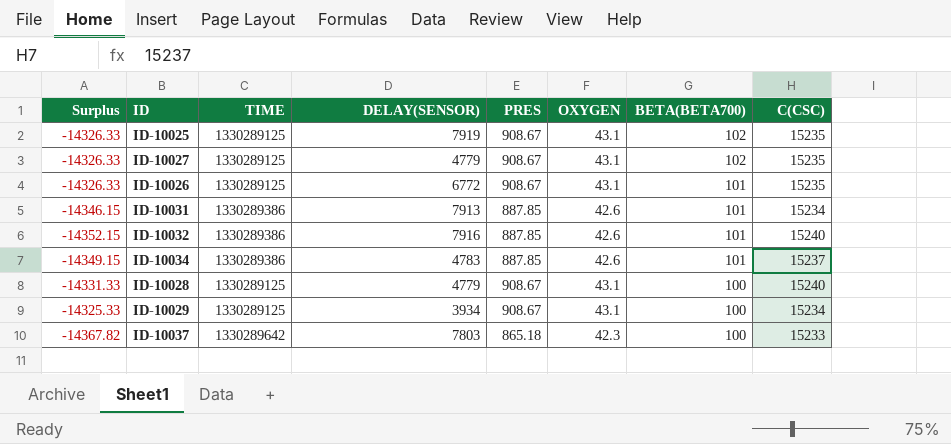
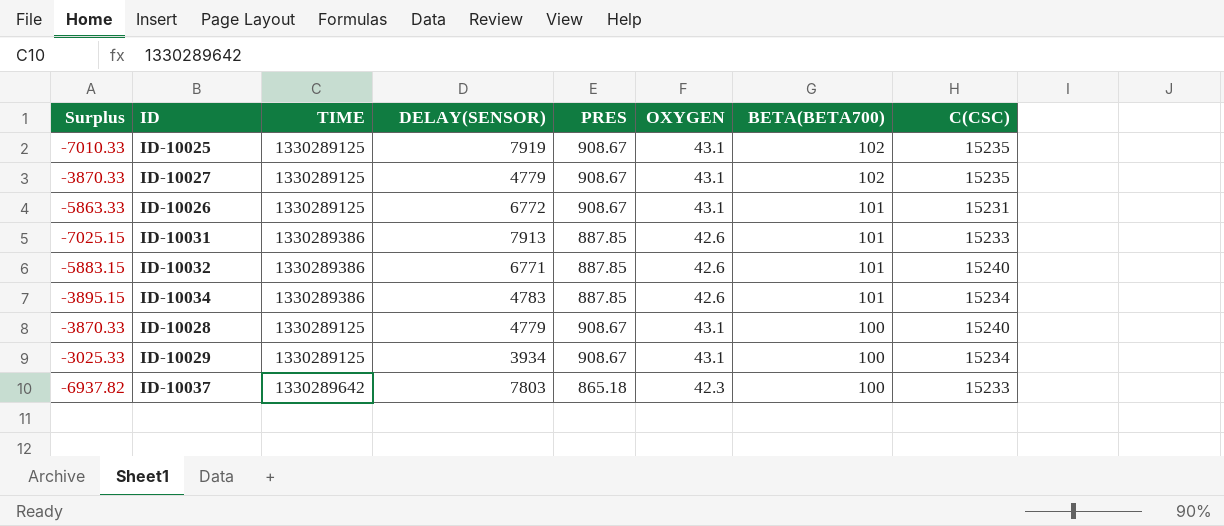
column Surplus | formula: [PRES] - [C(CSC)] -> [PRES] - [DELAY(SENSOR)]
ID-10026 | C(CSC): 15235 -> 15231
ID-10031 | C(CSC): 15234 -> 15233
ID-10032 | DELAY(SENSOR): 7916 -> 6771
ID-10034 | C(CSC): 15237 -> 15234

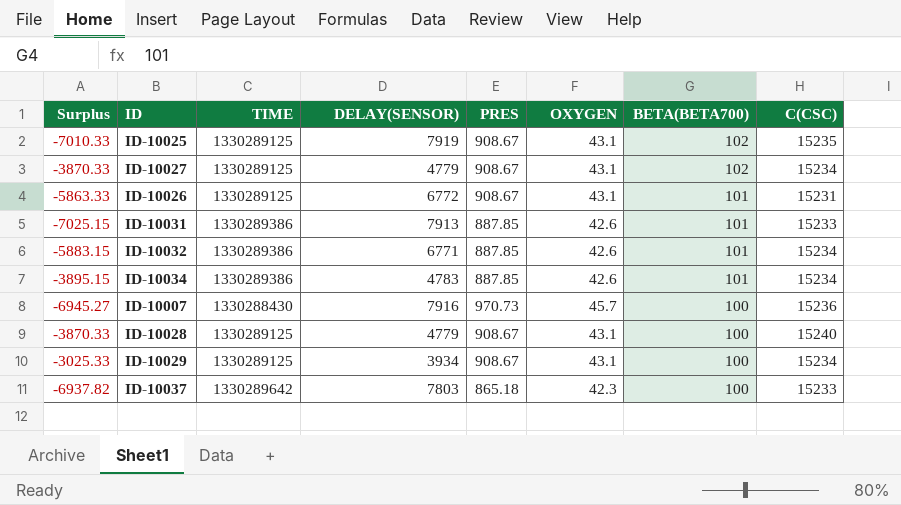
ID-10027 | C(CSC): 15235 -> 15234
ID-10032 | C(CSC): 15240 -> 15234
row ID-10007: none -> -6945.27 | 1330288430 | 7916 | 970.73 | 45.7 | 100 | 15236

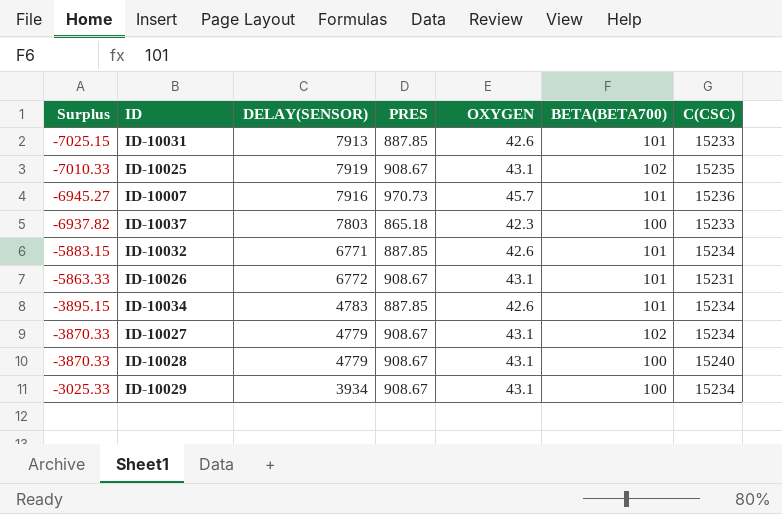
row order: BETA(BETA700) descending -> Surplus ascending
column TIME | position: 3 -> none
ID-10007 | BETA(BETA700): 100 -> 101

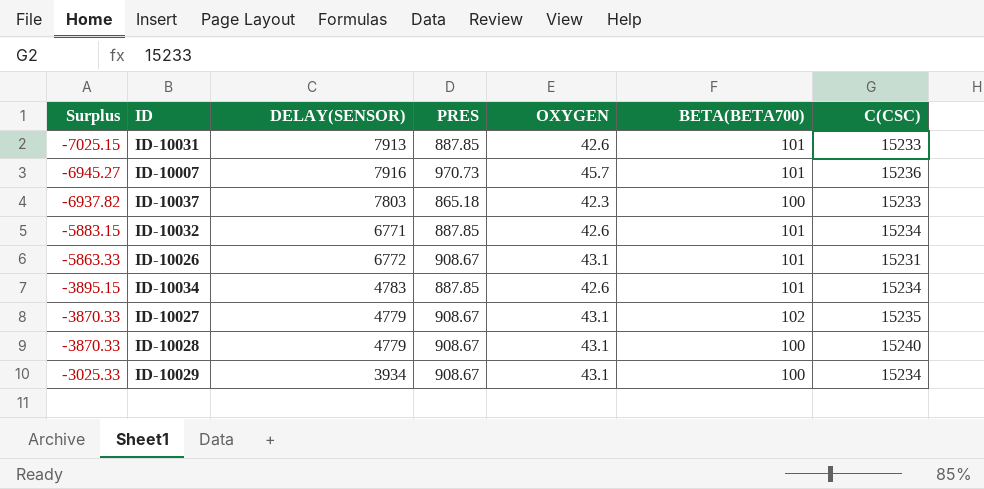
row ID-10025: -7010.33 | 7919 | 908.67 | 43.1 | 102 | 15235 -> none
ID-10027 | C(CSC): 15234 -> 15235

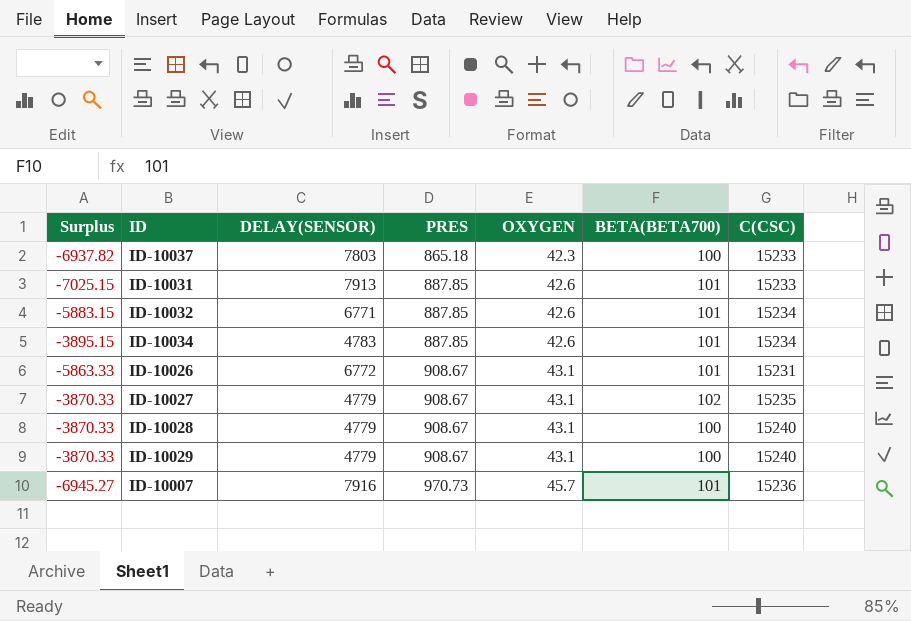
row order: Surplus ascending -> PRES ascending
ID-10029 | Surplus: -3025.33 -> -3870.33
ID-10029 | DELAY(SENSOR): 3934 -> 4779
ID-10029 | C(CSC): 15234 -> 15240

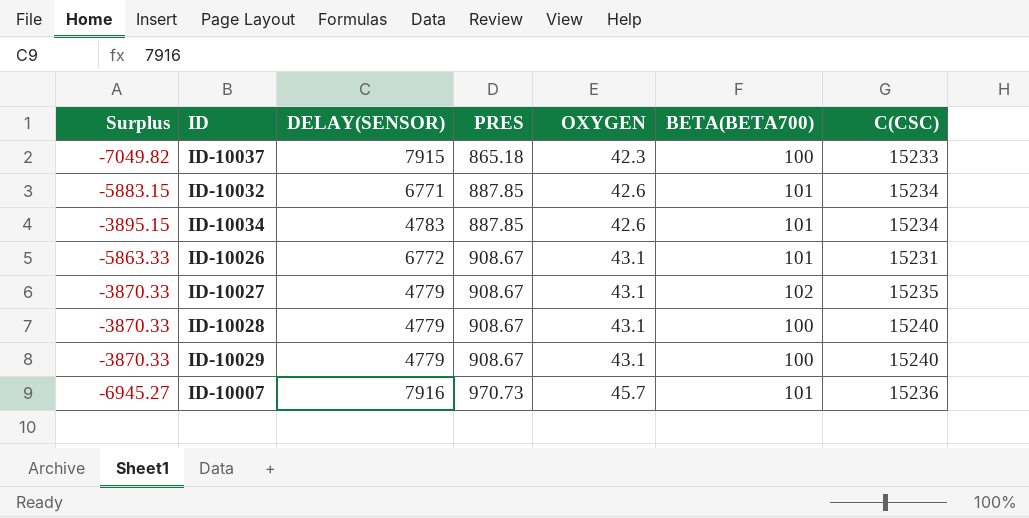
row ID-10031: -7025.15 | 7913 | 887.85 | 42.6 | 101 | 15233 -> none
ID-10037 | Surplus: -6937.82 -> -7049.82
ID-10037 | DELAY(SENSOR): 7803 -> 7915

